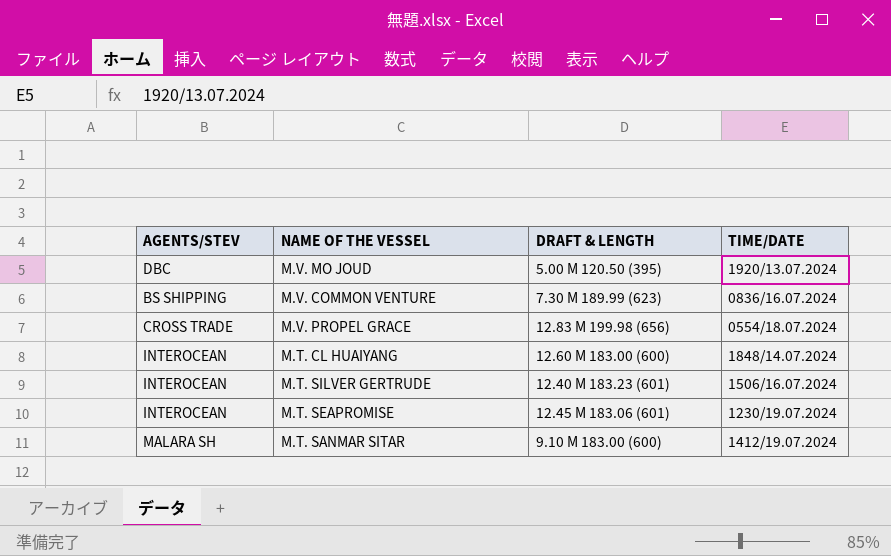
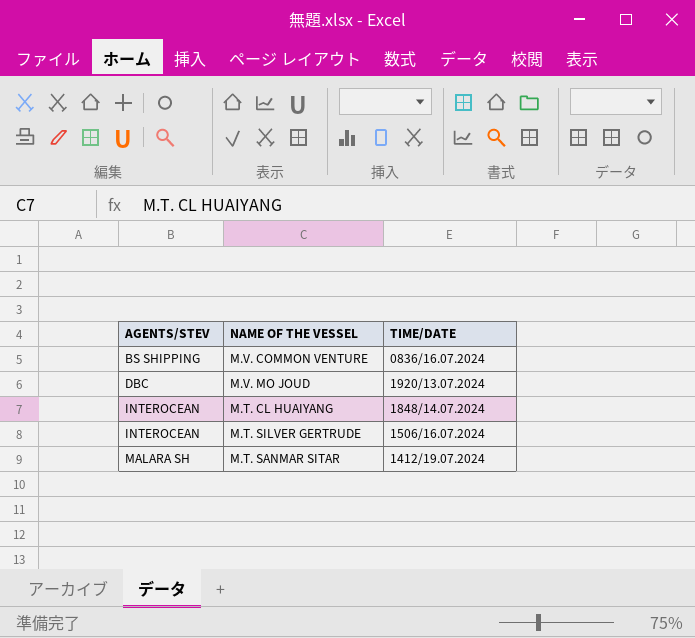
row order: none -> AGENTS/STEV ascending
column DRAFT & LENGTH | position: 3 -> none
row M.V. PROPEL GRACE: CROSS TRADE | 12.83 M 199.98 (656) | 0554/18.07.2024 -> none
row M.T. SEAPROMISE: INTEROCEAN | 12.45 M 183.06 (601) | 1230/19.07.2024 -> none

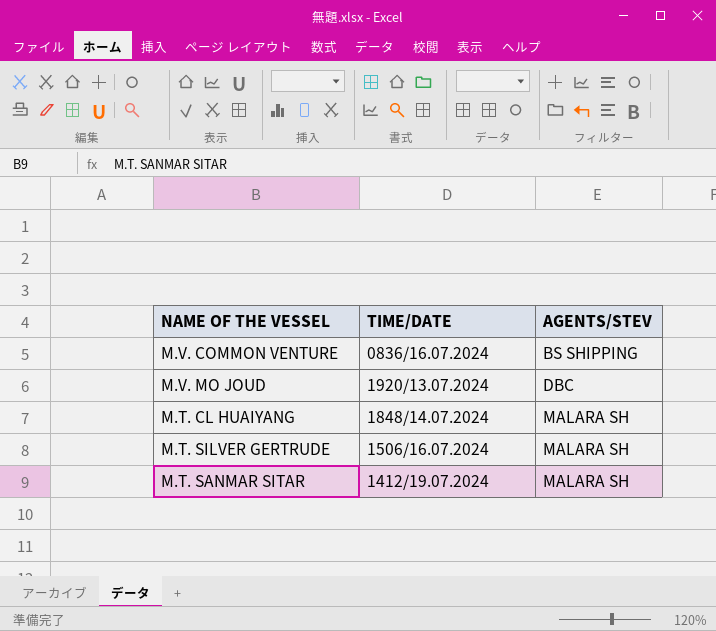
column AGENTS/STEV | position: 1 -> 3
M.T. CL HUAIYANG | AGENTS/STEV: INTEROCEAN -> MALARA SH
M.T. SILVER GERTRUDE | AGENTS/STEV: INTEROCEAN -> MALARA SH

